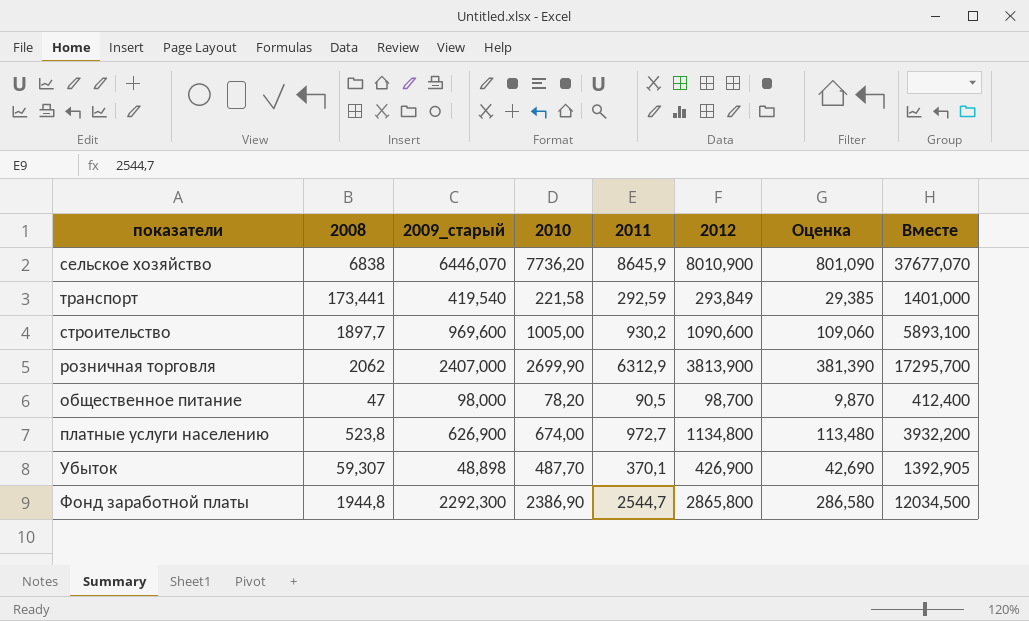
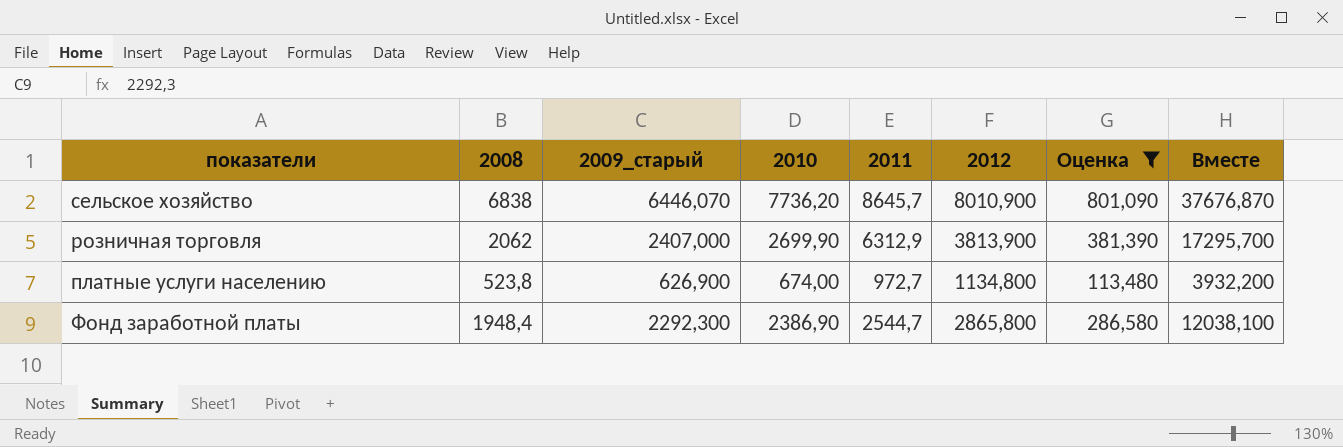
filter: none -> Оценка >= 113,480
сельское хозяйство | 2011: 8645,9 -> 8645,7
сельское хозяйство | Вместе: 37677,070 -> 37676,870
Фонд заработной платы | 2008: 1944,8 -> 1948,4
Фонд заработной платы | Вместе: 12034,500 -> 12038,100

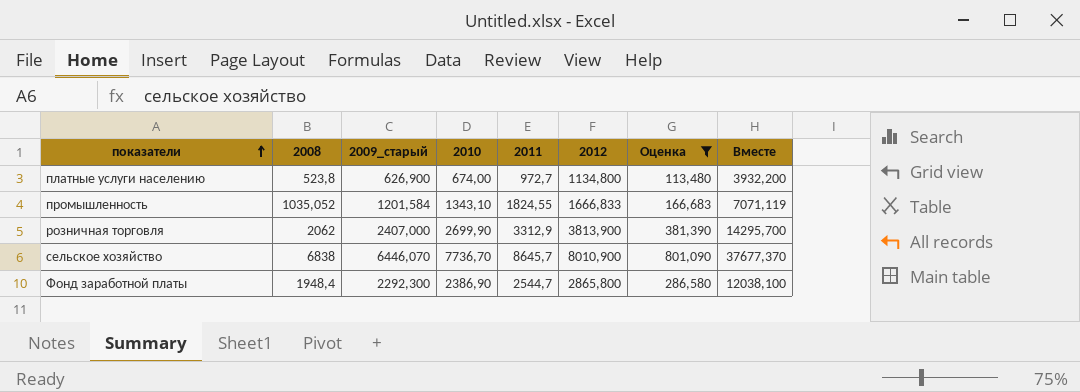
row order: none -> показатели ascending
row промышленность: none -> 1035,052 | 1201,584 | 1343,10 | 1824,55 | 1666,833 | 166,683 | 7071,119
розничная торговля | 2011: 6312,9 -> 3312,9
розничная торговля | Вместе: 17295,700 -> 14295,700
сельское хозяйство | 2010: 7736,20 -> 7736,70
сельское хозяйство | Вместе: 37676,870 -> 37677,370

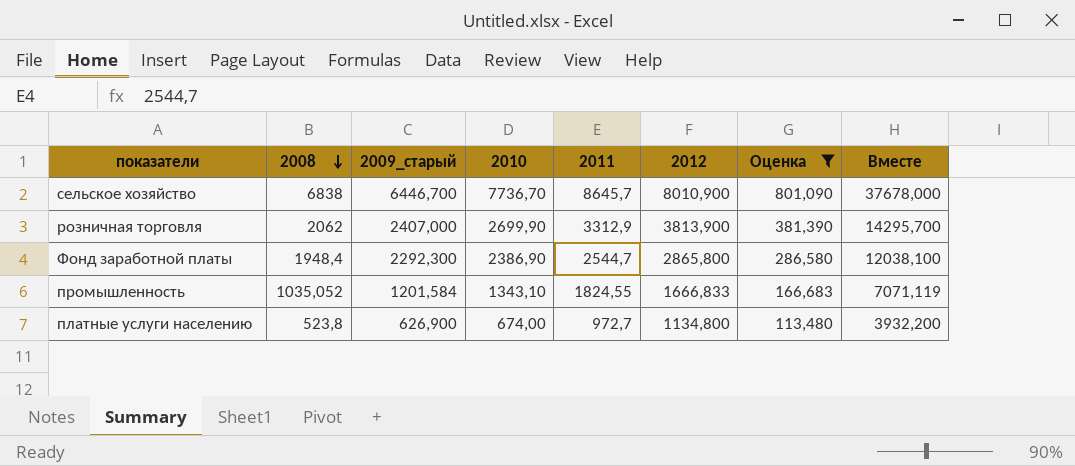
row order: показатели ascending -> 2008 descending
сельское хозяйство | 2009_старый: 6446,070 -> 6446,700
сельское хозяйство | Вместе: 37677,370 -> 37678,000

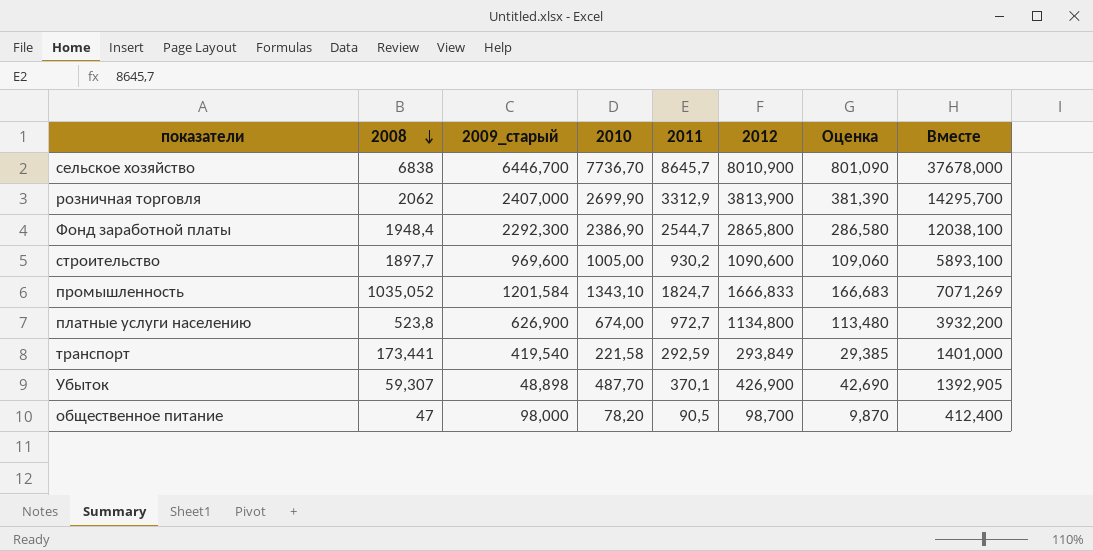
filter: Оценка >= 113,480 -> none
промышленность | 2011: 1824,55 -> 1824,7
промышленность | Вместе: 7071,119 -> 7071,269

